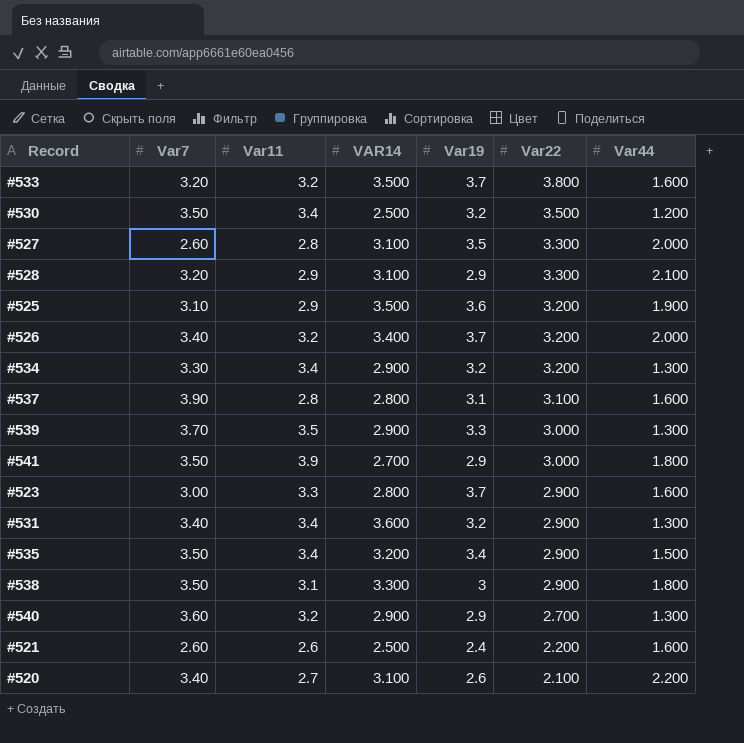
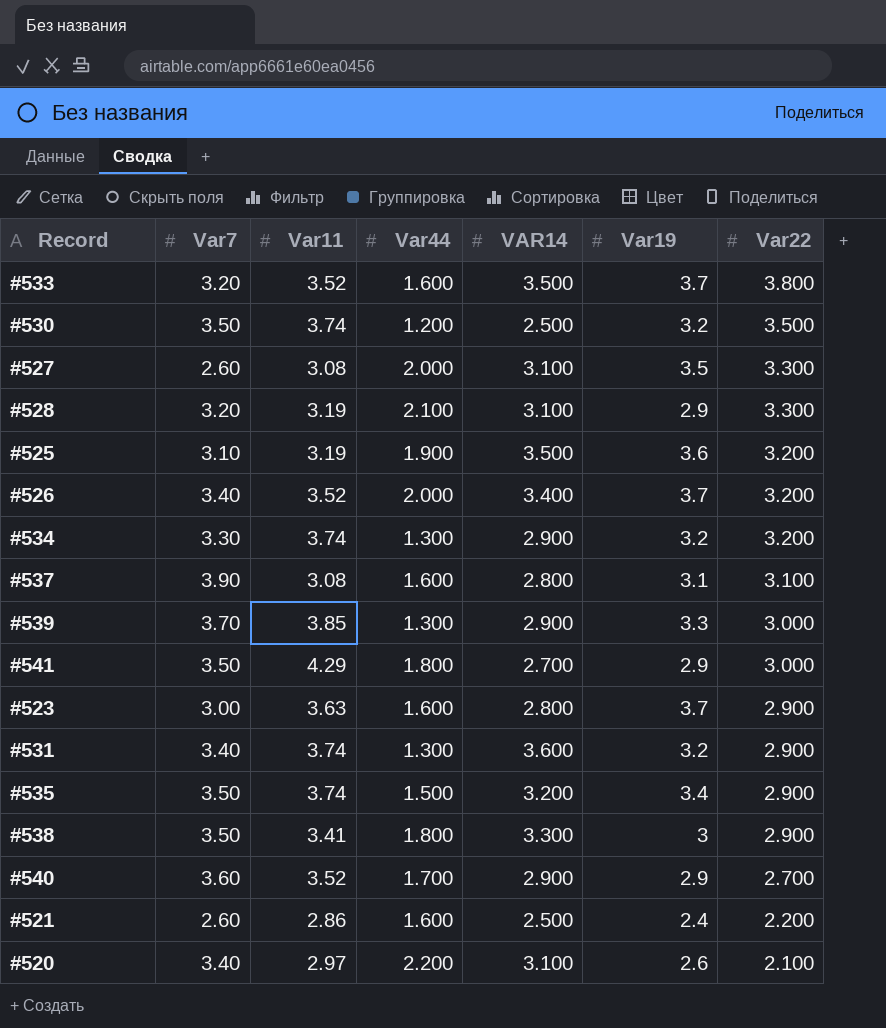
column Var44 | position: 7 -> 4
#533 | Var11: 3.2 -> 3.52
#530 | Var11: 3.4 -> 3.74
#527 | Var11: 2.8 -> 3.08
#528 | Var11: 2.9 -> 3.19
#525 | Var11: 2.9 -> 3.19
#526 | Var11: 3.2 -> 3.52
#534 | Var11: 3.4 -> 3.74
#537 | Var11: 2.8 -> 3.08
#539 | Var11: 3.5 -> 3.85
#541 | Var11: 3.9 -> 4.29
#523 | Var11: 3.3 -> 3.63
#531 | Var11: 3.4 -> 3.74
#535 | Var11: 3.4 -> 3.74
#538 | Var11: 3.1 -> 3.41
#540 | Var11: 3.2 -> 3.52
#540 | Var44: 1.300 -> 1.700
#521 | Var11: 2.6 -> 2.86
#520 | Var11: 2.7 -> 2.97

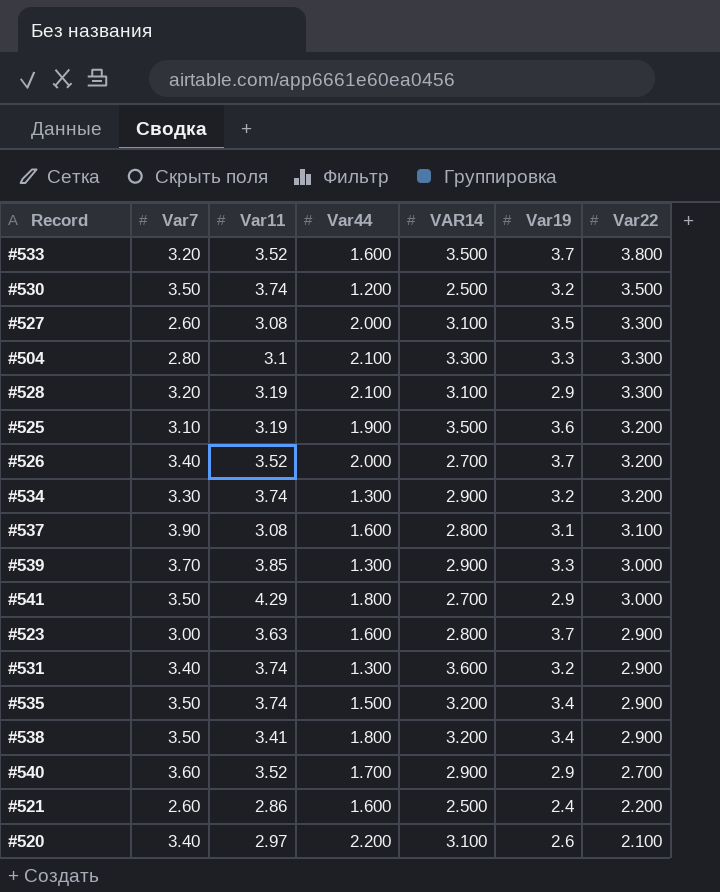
row #504: none -> 2.80 | 3.1 | 2.100 | 3.300 | 3.3 | 3.300
#526 | VAR14: 3.400 -> 2.700
#538 | VAR14: 3.300 -> 3.200
#538 | Var19: 3 -> 3.4

